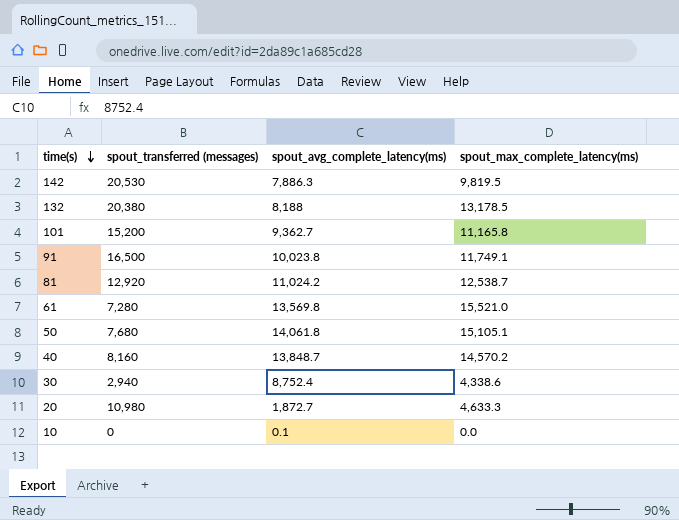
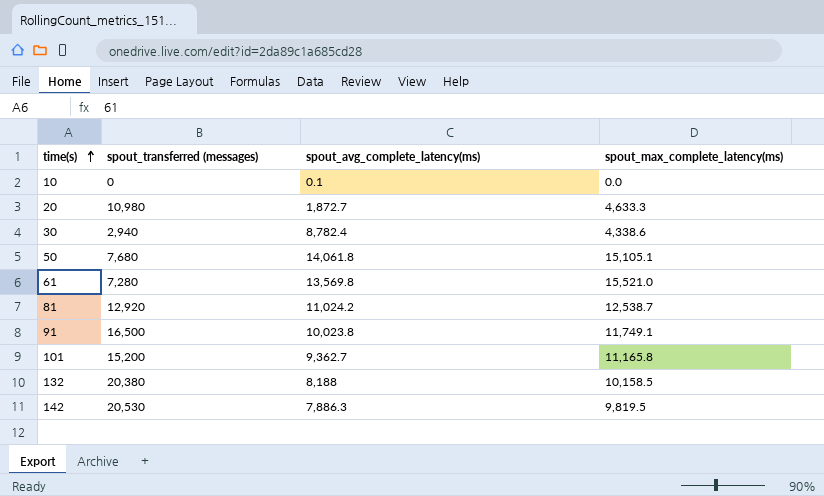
row order: time(s) descending -> time(s) ascending
row 40: 8,160 | 13,848.7 | 14,570.2 -> none
30 | spout_avg_complete_latency(ms): 8,752.4 -> 8,782.4
132 | spout_max_complete_latency(ms): 13,178.5 -> 10,158.5

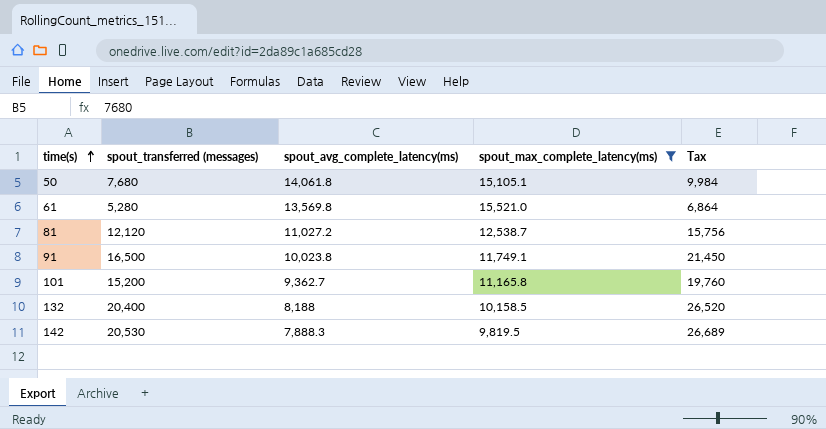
filter: none -> spout_max_complete_latency(ms) >= 9,819.5
column Tax | formula: none -> [spout_transferred (messages)] * 1.3
61 | spout_transferred (messages): 7,280 -> 5,280
81 | spout_transferred (messages): 12,920 -> 12,120
81 | spout_avg_complete_latency(ms): 11,024.2 -> 11,027.2
132 | spout_transferred (messages): 20,380 -> 20,400
142 | spout_avg_complete_latency(ms): 7,886.3 -> 7,888.3

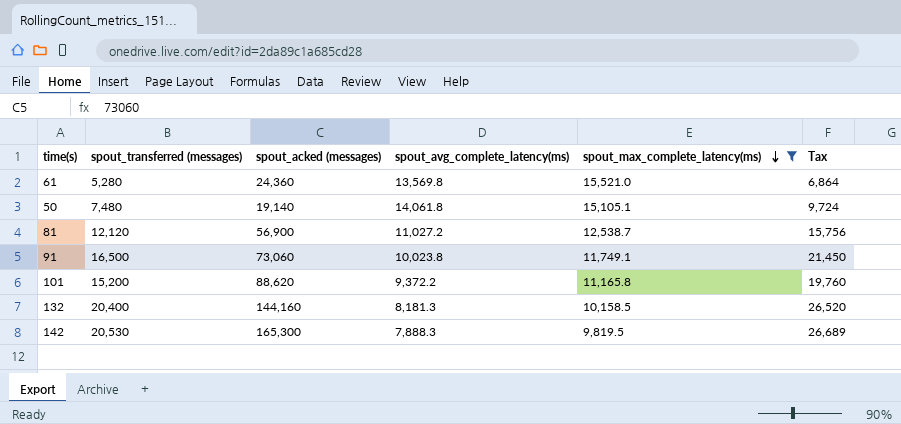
row order: time(s) ascending -> spout_max_complete_latency(ms) descending
column spout_acked (messages) | position: none -> 3
50 | spout_transferred (messages): 7,680 -> 7,480
50 | Tax: 9,984 -> 9,724
101 | spout_avg_complete_latency(ms): 9,362.7 -> 9,372.2
132 | spout_avg_complete_latency(ms): 8,188 -> 8,181.3

